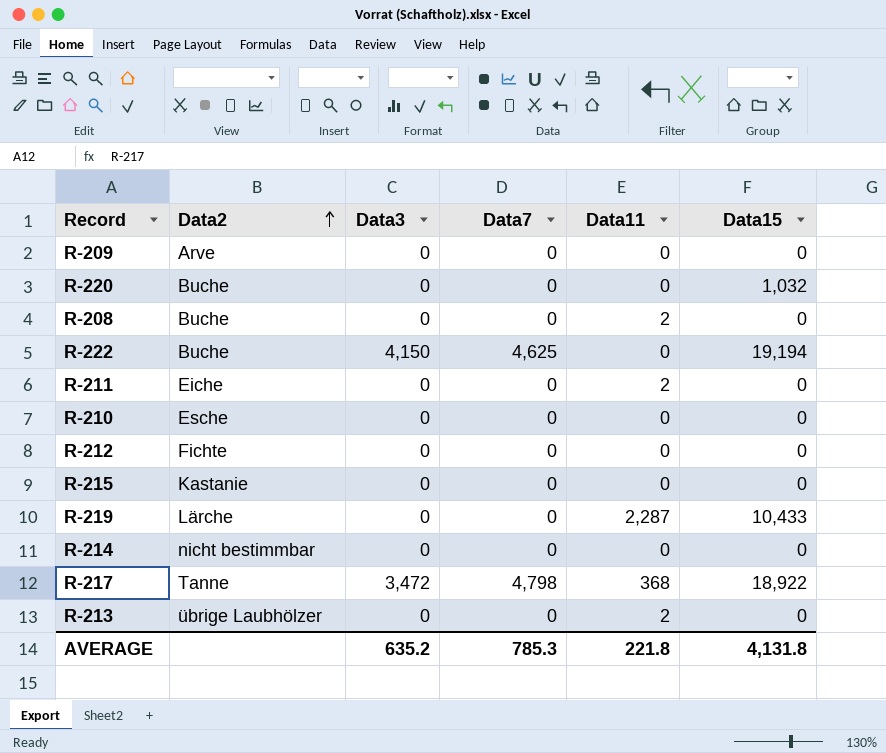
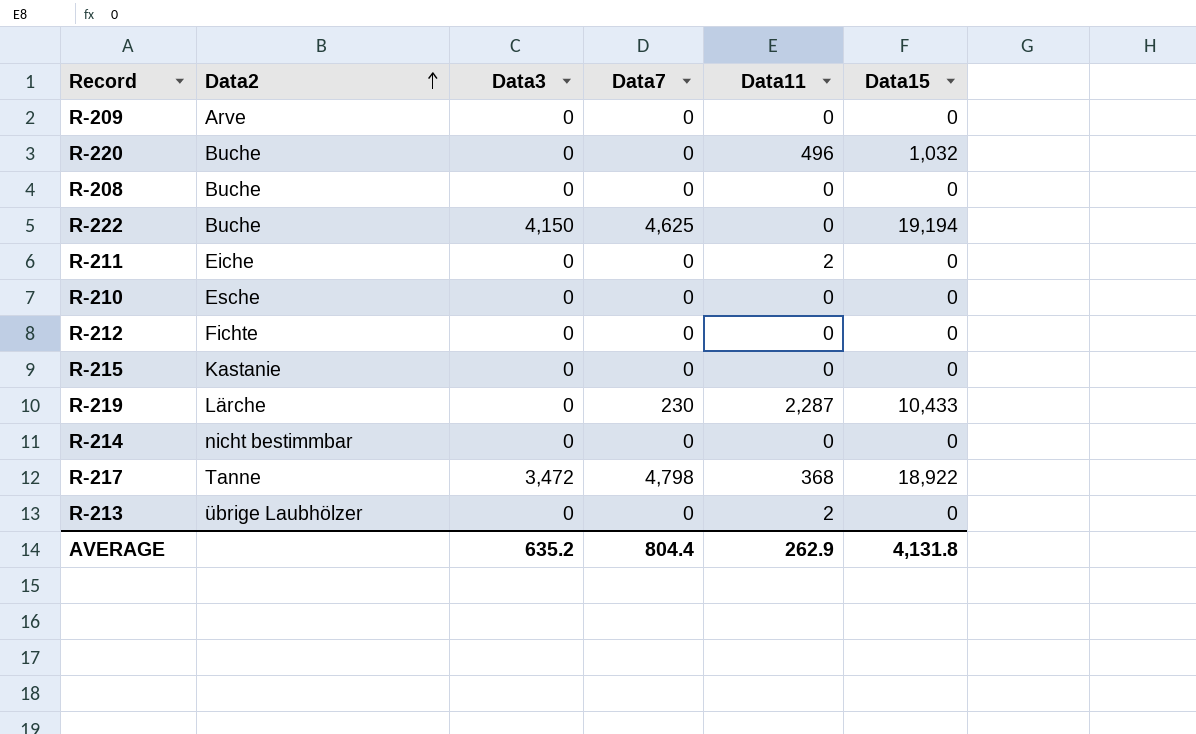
R-220 | Data11: 0 -> 496
R-208 | Data11: 2 -> 0
R-219 | Data7: 0 -> 230
AVERAGE | Data7: 785.3 -> 804.4
AVERAGE | Data11: 221.8 -> 262.9

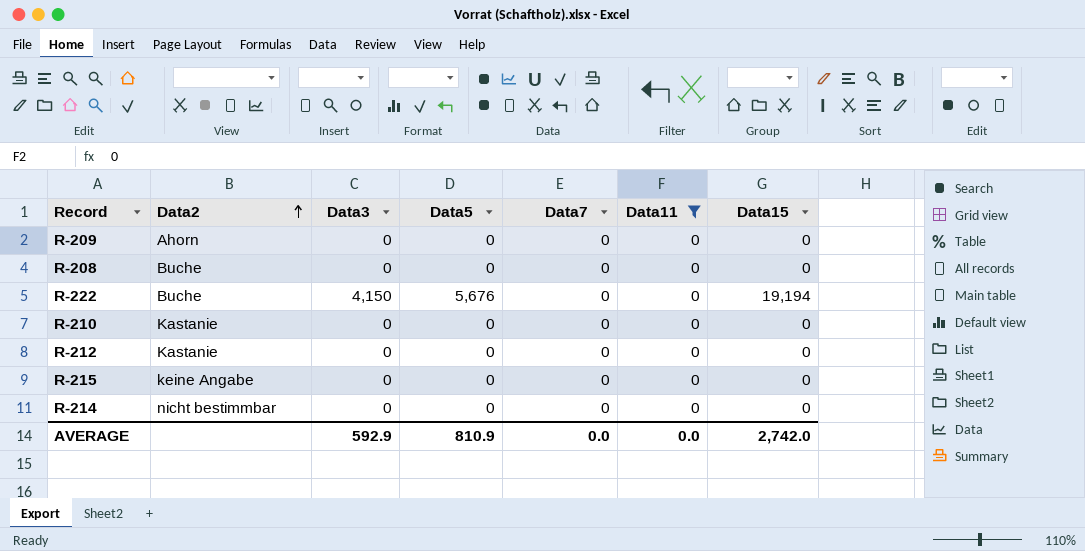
filter: none -> Data11 = 0
column Data5 | position: none -> 4
R-209 | Data2: Arve -> Ahorn
R-222 | Data7: 4,625 -> 0
R-210 | Data2: Esche -> Kastanie
R-212 | Data2: Fichte -> Kastanie
R-215 | Data2: Kastanie -> keine Angabe
AVERAGE | Data3: 635.2 -> 592.9
AVERAGE | Data7: 804.4 -> 0.0
AVERAGE | Data11: 262.9 -> 0.0
AVERAGE | Data15: 4,131.8 -> 2,742.0

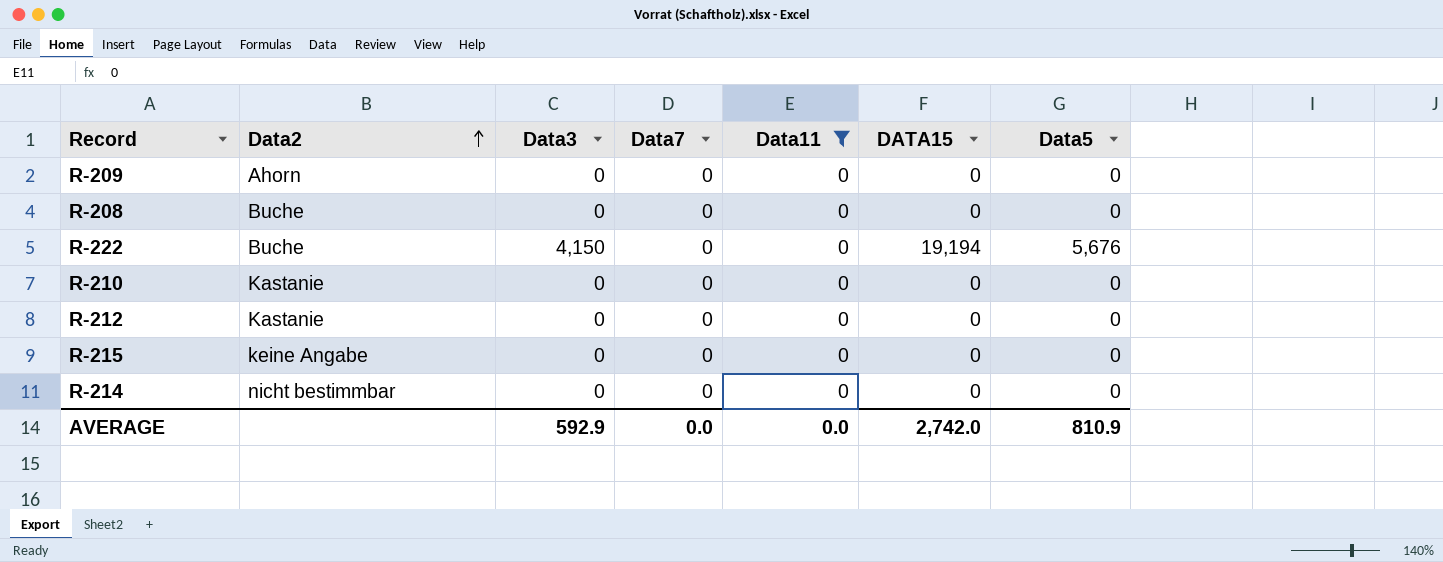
column name: Data15 -> DATA15
column Data5 | position: 4 -> 7

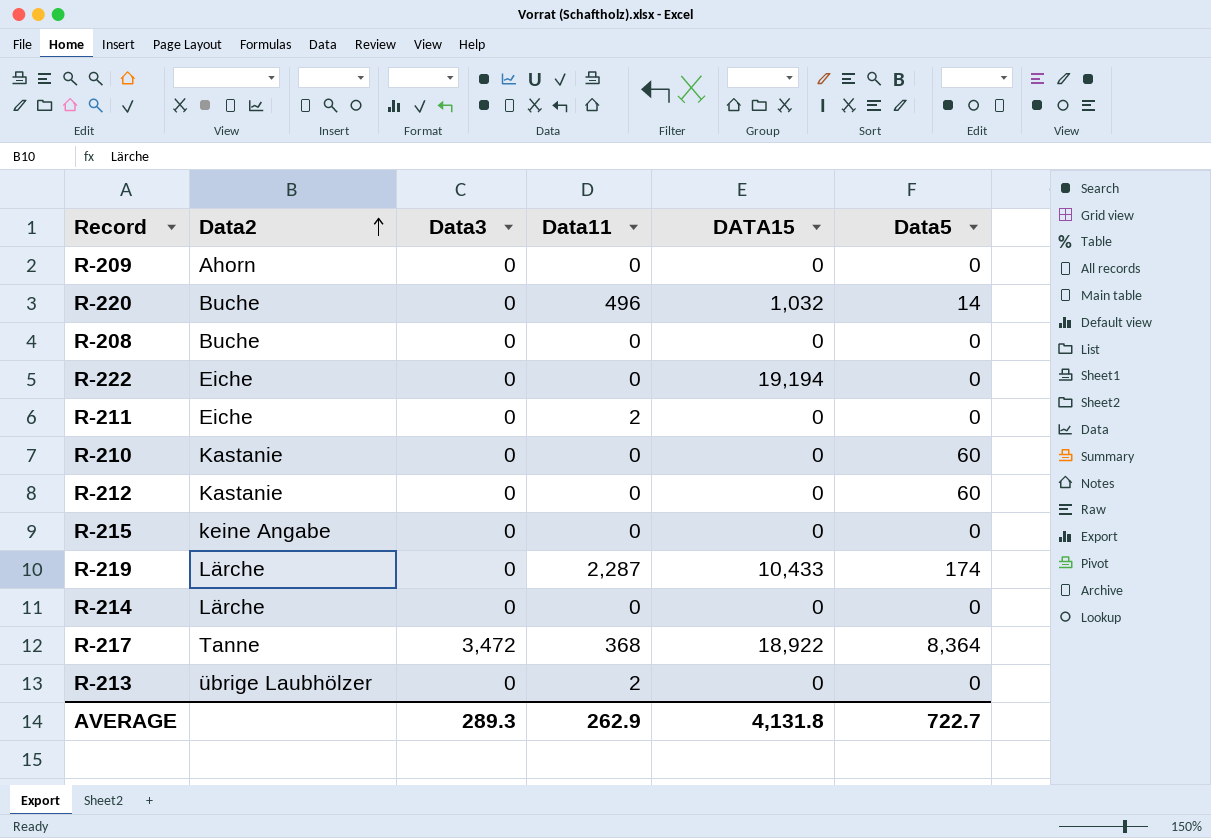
filter: Data11 = 0 -> none
column Data7 | position: 4 -> none
R-222 | Data2: Buche -> Eiche
R-222 | Data3: 4,150 -> 0
R-222 | Data5: 5,676 -> 0
R-210 | Data5: 0 -> 60
R-212 | Data5: 0 -> 60
R-214 | Data2: nicht bestimmbar -> Lärche
AVERAGE | Data3: 592.9 -> 289.3
AVERAGE | Data11: 0.0 -> 262.9
AVERAGE | DATA15: 2,742.0 -> 4,131.8
AVERAGE | Data5: 810.9 -> 722.7

